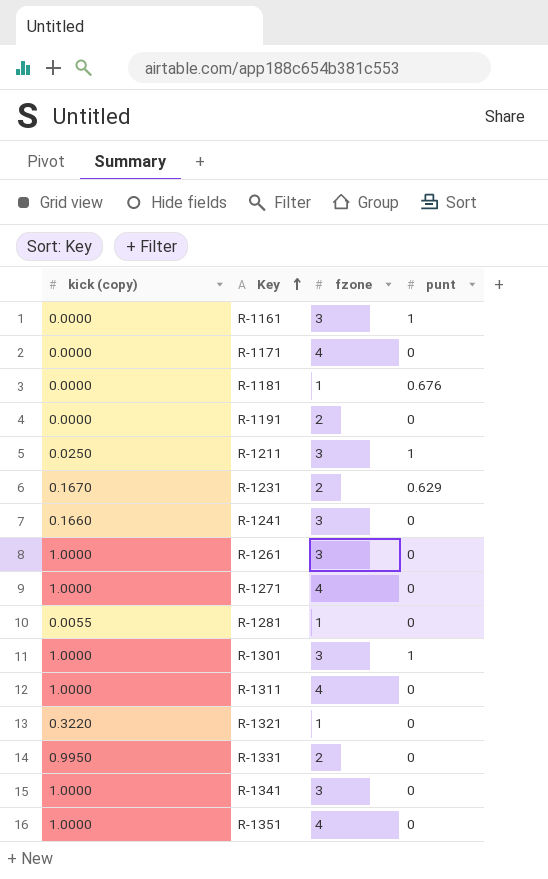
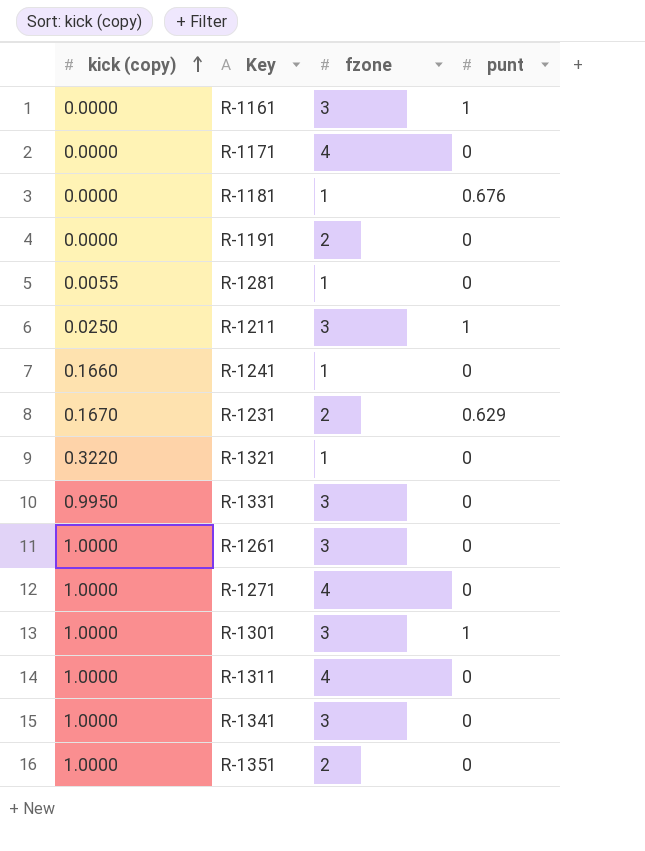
row order: Key ascending -> kick (copy) ascending
R-1241 | fzone: 3 -> 1
R-1331 | fzone: 2 -> 3
R-1351 | fzone: 4 -> 2

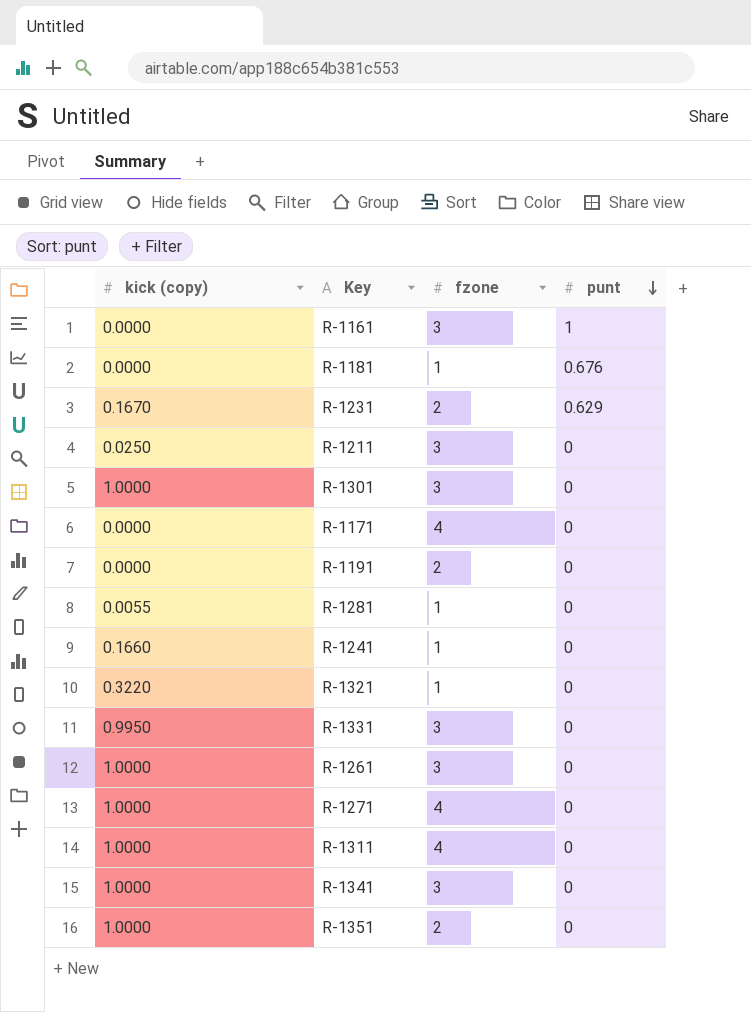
row order: kick (copy) ascending -> punt descending
R-1211 | punt: 1 -> 0
R-1301 | punt: 1 -> 0

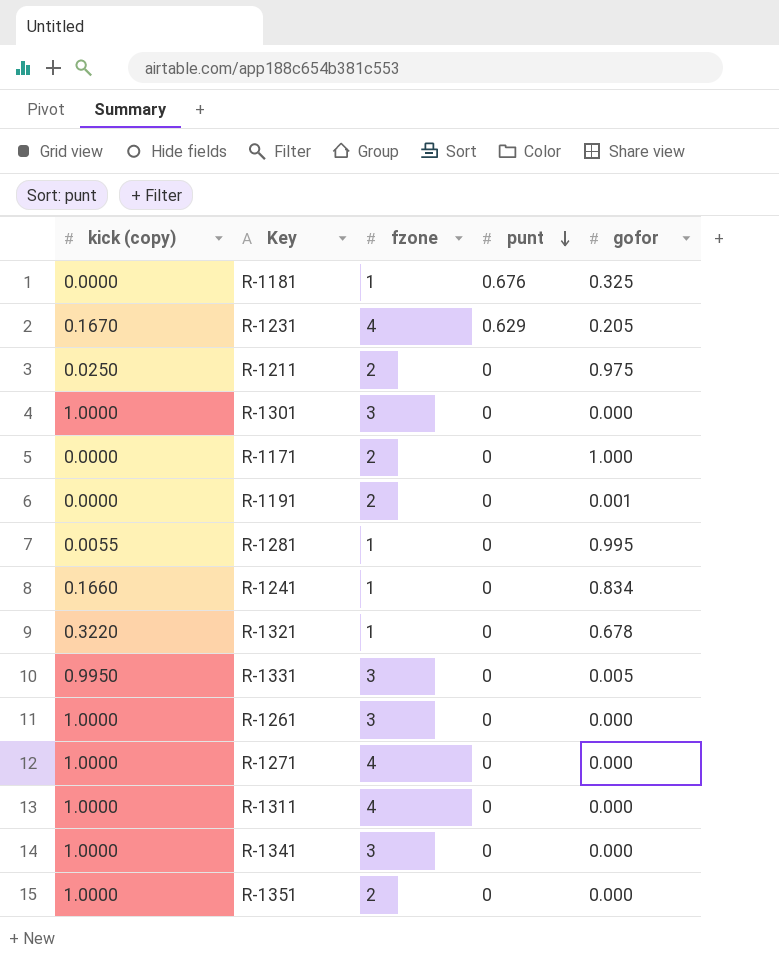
column gofor | position: none -> 5
row R-1161: 0.0000 | 3 | 1 -> none
R-1231 | fzone: 2 -> 4
R-1211 | fzone: 3 -> 2
R-1171 | fzone: 4 -> 2

